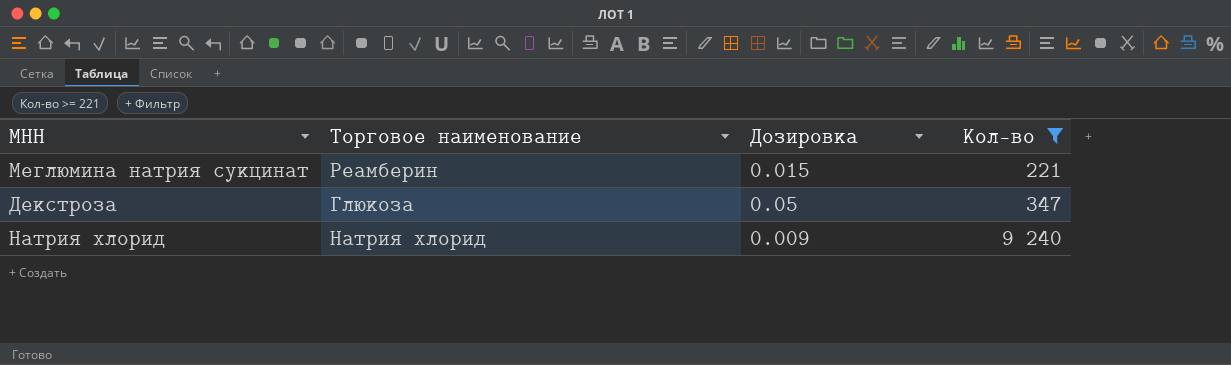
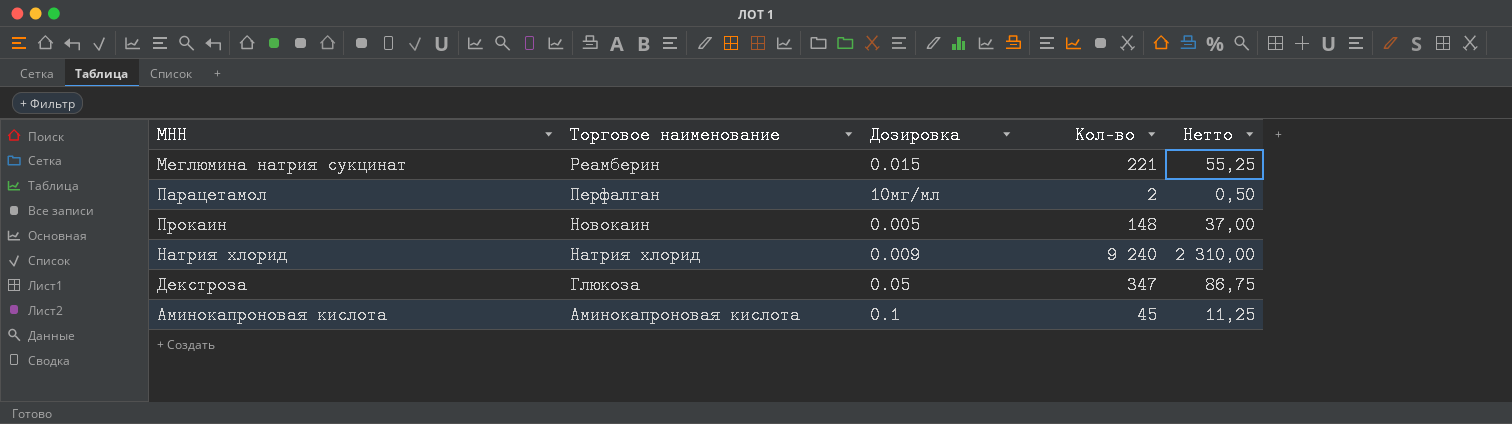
filter: Кол-во >= 221 -> none
row order: Кол-во ascending -> Торговое наименование descending
column Нетто | formula: none -> [Кол-во] * 0,25

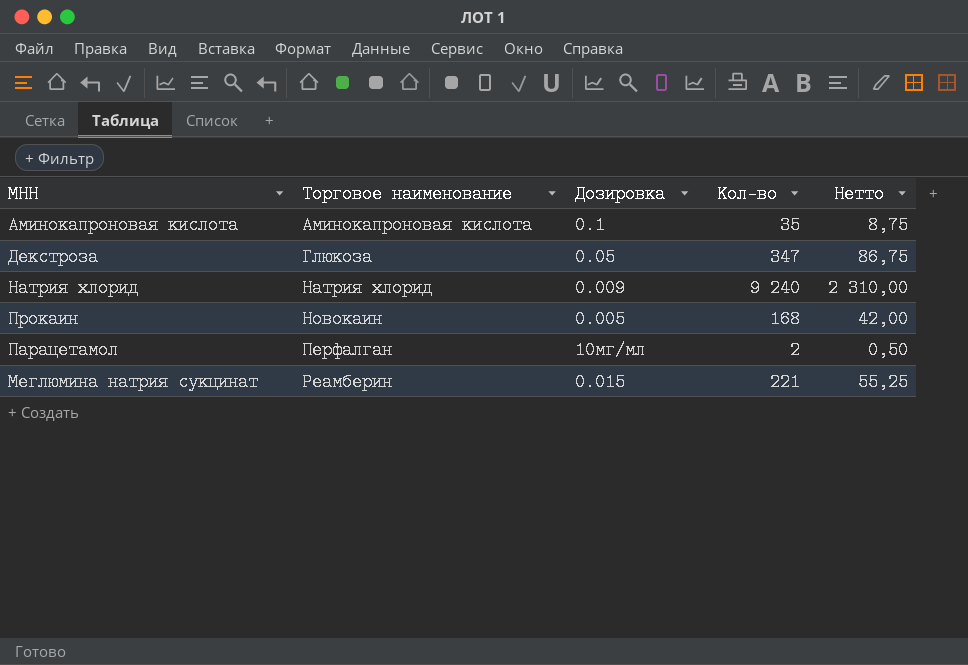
row order: Торговое наименование descending -> Торговое наименование ascending
Аминокапроновая кислота | Кол-во: 45 -> 35
Аминокапроновая кислота | Нетто: 11,25 -> 8,75
Прокаин | Кол-во: 148 -> 168
Прокаин | Нетто: 37,00 -> 42,00

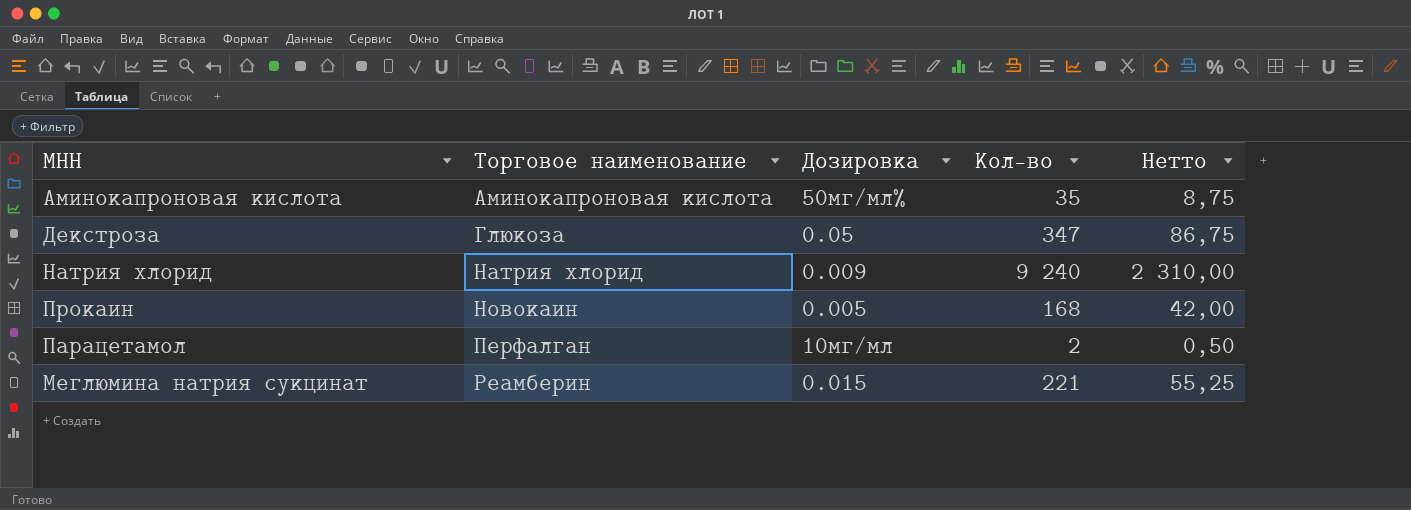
Аминокапроновая кислота | Дозировка: 0.1 -> 50мг/мл%

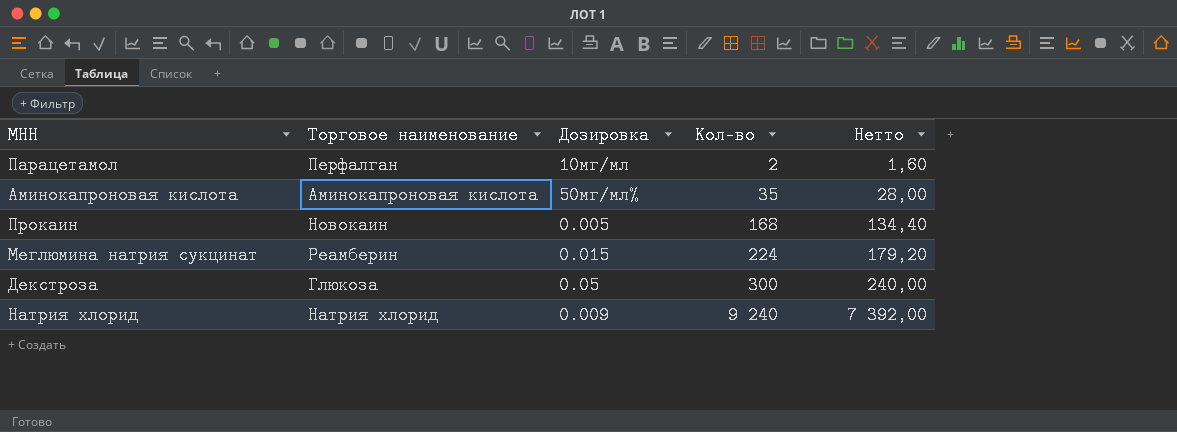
row order: Торговое наименование ascending -> Кол-во ascending
column Нетто | formula: [Кол-во] * 0,25 -> [Кол-во] * 0,8
Меглюмина натрия сукцинат | Кол-во: 221 -> 224
Декстроза | Кол-во: 347 -> 300

